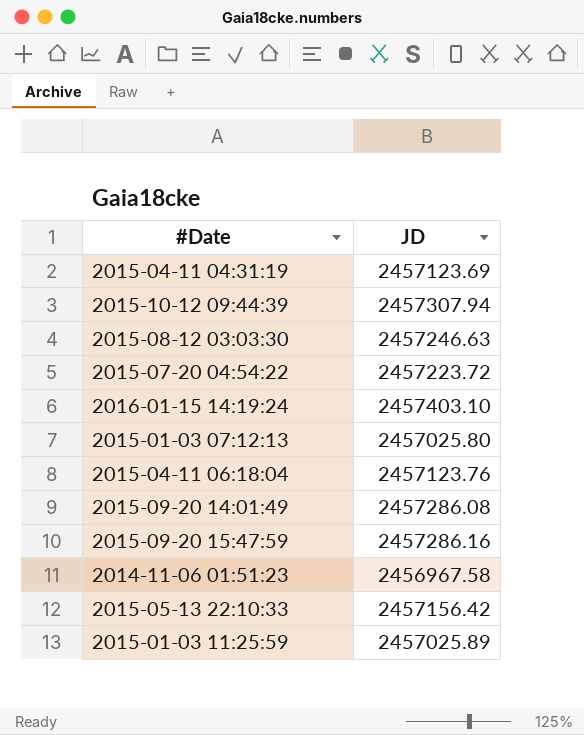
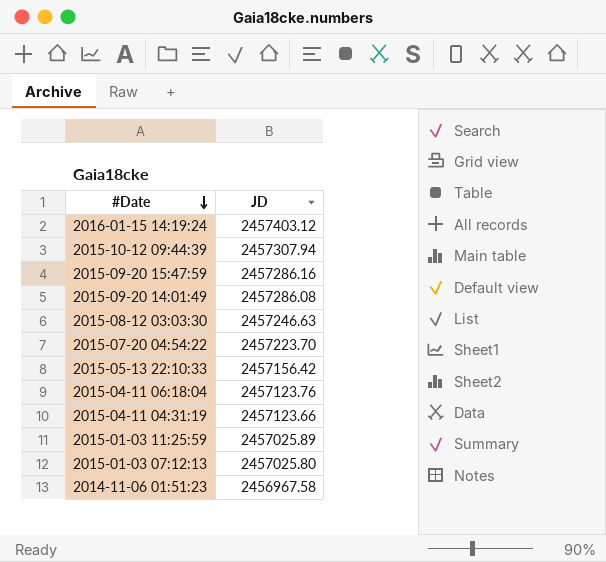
row order: none -> #Date descending
2016-01-15 14:19:24 | JD: 2457403.10 -> 2457403.12
2015-07-20 04:54:22 | JD: 2457223.72 -> 2457223.70
2015-04-11 04:31:19 | JD: 2457123.69 -> 2457123.66

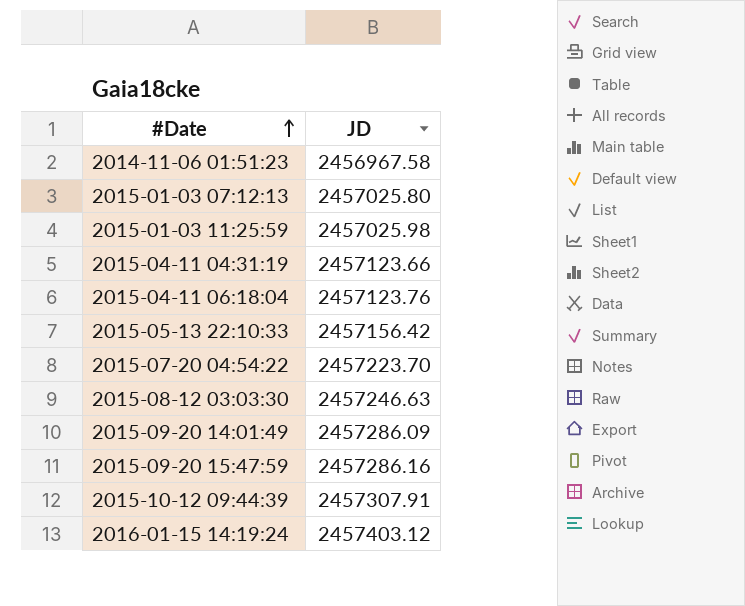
row order: #Date descending -> #Date ascending
2015-01-03 11:25:59 | JD: 2457025.89 -> 2457025.98
2015-09-20 14:01:49 | JD: 2457286.08 -> 2457286.09
2015-10-12 09:44:39 | JD: 2457307.94 -> 2457307.91

